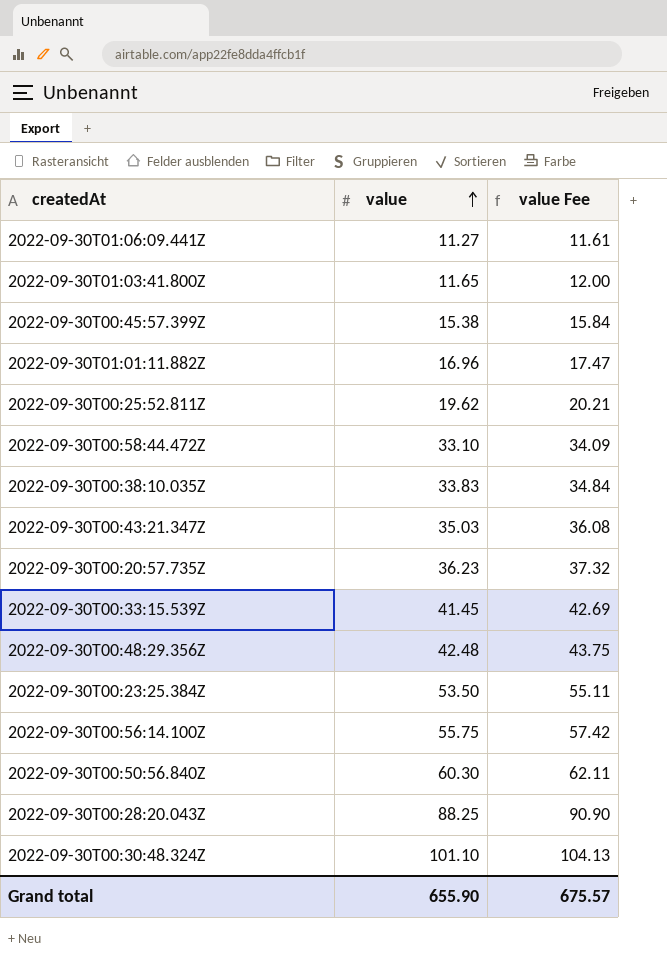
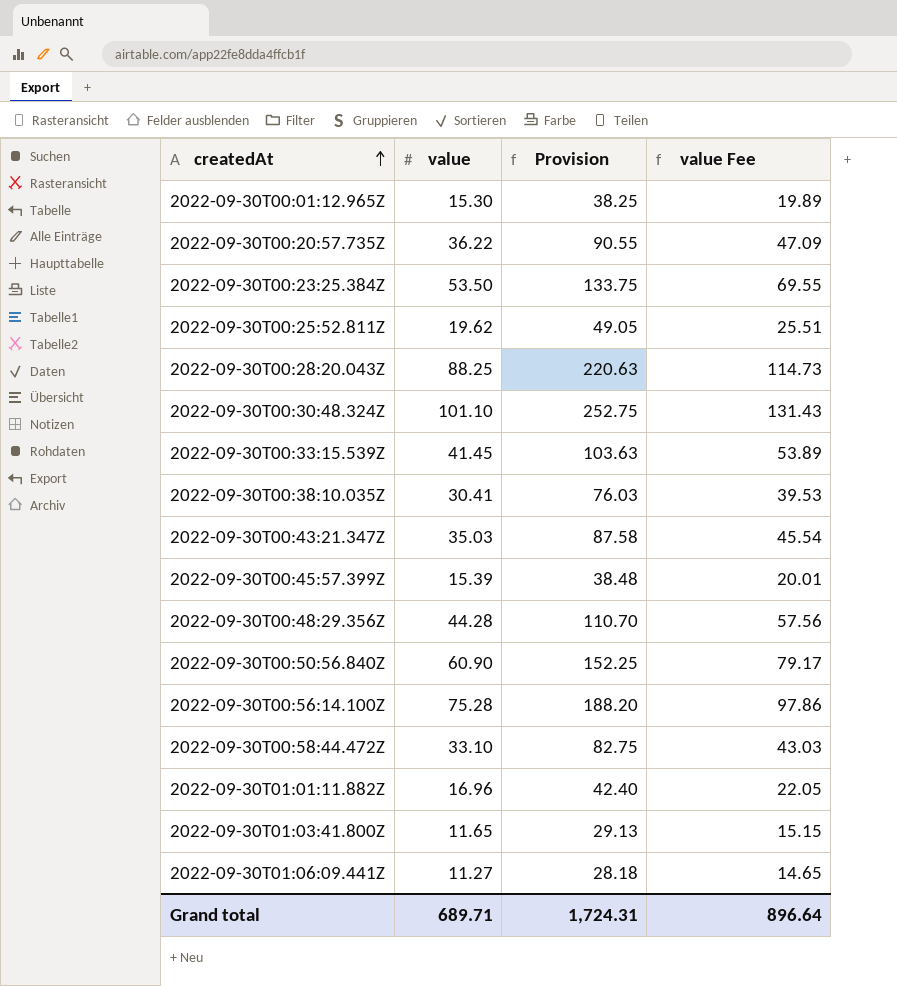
row order: value ascending -> createdAt ascending
column Provision | formula: none -> [value] * 2.5
column value Fee | formula: [value] * 1.03 -> [value] * 1.3
row 2022-09-30T00:01:12.965Z: none -> 15.30 | 38.25 | 19.89
2022-09-30T00:20:57.735Z | value: 36.23 -> 36.22
2022-09-30T00:38:10.035Z | value: 33.83 -> 30.41
2022-09-30T00:45:57.399Z | value: 15.38 -> 15.39
2022-09-30T00:48:29.356Z | value: 42.48 -> 44.28
2022-09-30T00:50:56.840Z | value: 60.30 -> 60.90
2022-09-30T00:56:14.100Z | value: 55.75 -> 75.28
Grand total | value: 655.90 -> 689.71
Grand total | value Fee: 675.57 -> 896.64

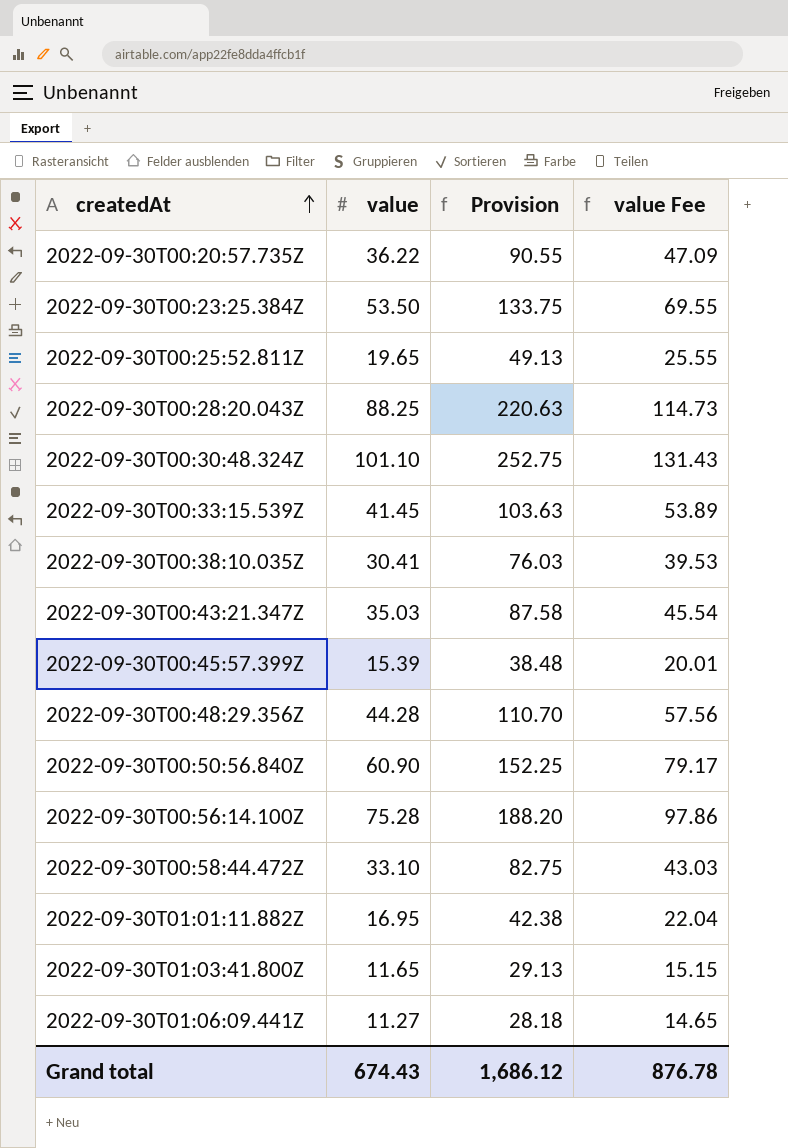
row 2022-09-30T00:01:12.965Z: 15.30 | 38.25 | 19.89 -> none
2022-09-30T00:25:52.811Z | value: 19.62 -> 19.65
2022-09-30T00:25:52.811Z | Provision: 49.05 -> 49.13
2022-09-30T00:25:52.811Z | value Fee: 25.51 -> 25.55
2022-09-30T01:01:11.882Z | value: 16.96 -> 16.95
2022-09-30T01:01:11.882Z | Provision: 42.40 -> 42.38
2022-09-30T01:01:11.882Z | value Fee: 22.05 -> 22.04
Grand total | value: 689.71 -> 674.43
Grand total | Provision: 1,724.31 -> 1,686.12
Grand total | value Fee: 896.64 -> 876.78

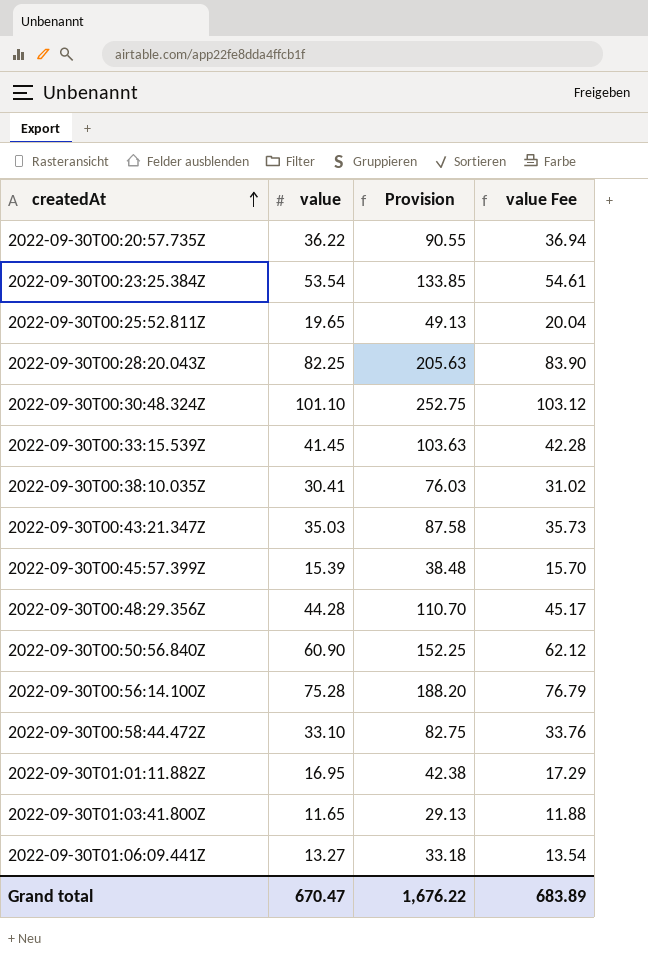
column value Fee | formula: [value] * 1.3 -> [value] * 1.02
2022-09-30T00:23:25.384Z | value: 53.50 -> 53.54
2022-09-30T00:23:25.384Z | Provision: 133.75 -> 133.85
2022-09-30T00:28:20.043Z | value: 88.25 -> 82.25
2022-09-30T00:28:20.043Z | Provision: 220.63 -> 205.63
2022-09-30T01:06:09.441Z | value: 11.27 -> 13.27
2022-09-30T01:06:09.441Z | Provision: 28.18 -> 33.18
Grand total | value: 674.43 -> 670.47
Grand total | Provision: 1,686.12 -> 1,676.22
Grand total | value Fee: 876.78 -> 683.89

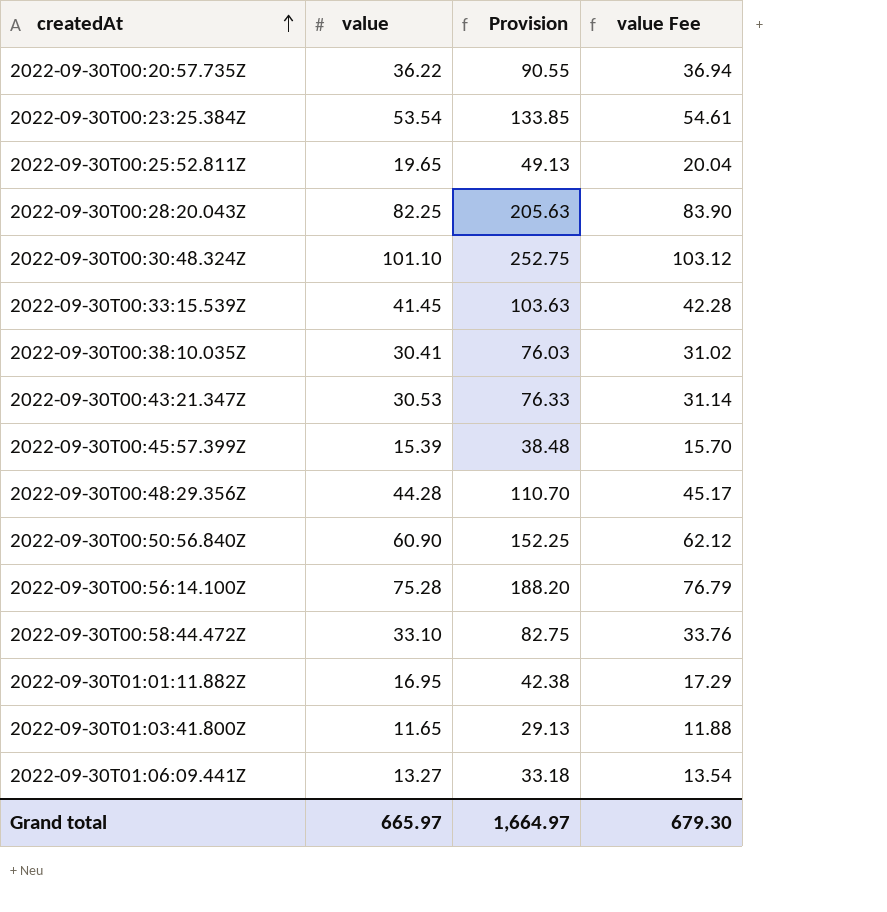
2022-09-30T00:43:21.347Z | value: 35.03 -> 30.53
2022-09-30T00:43:21.347Z | Provision: 87.58 -> 76.33
2022-09-30T00:43:21.347Z | value Fee: 35.73 -> 31.14
Grand total | value: 670.47 -> 665.97
Grand total | Provision: 1,676.22 -> 1,664.97
Grand total | value Fee: 683.89 -> 679.30

